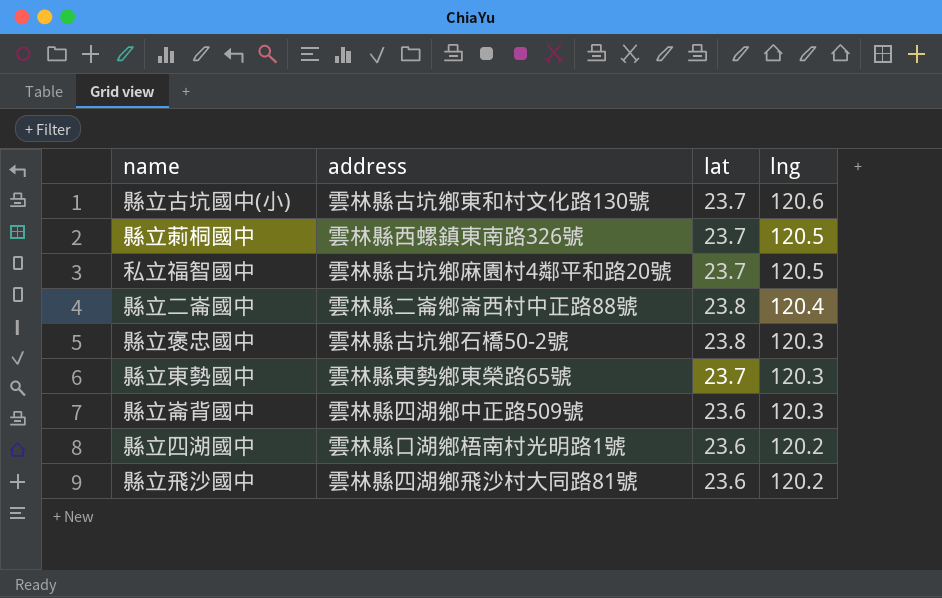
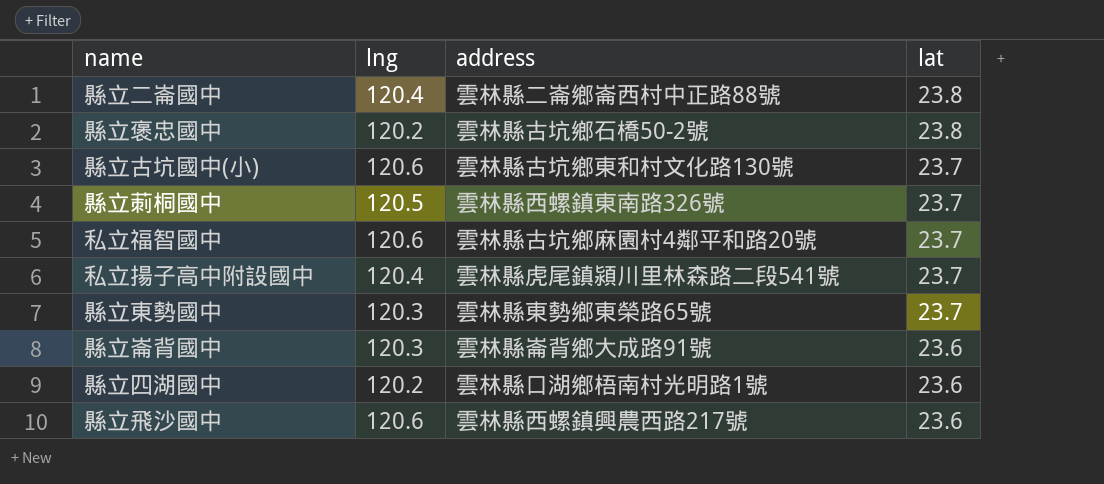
row order: lng descending -> lat descending
column lng | position: 4 -> 2
縣立褒忠國中 | lng: 120.3 -> 120.2
私立福智國中 | lng: 120.5 -> 120.6
row 私立揚子高中附設國中: none -> 120.4 | 雲林縣虎尾鎮潁川里林森路二段541號 | 23.7
縣立崙背國中 | address: 雲林縣四湖鄉中正路509號 -> 雲林縣崙背鄉大成路91號
縣立飛沙國中 | lng: 120.2 -> 120.6
縣立飛沙國中 | address: 雲林縣四湖鄉飛沙村大同路81號 -> 雲林縣西螺鎮興農西路217號

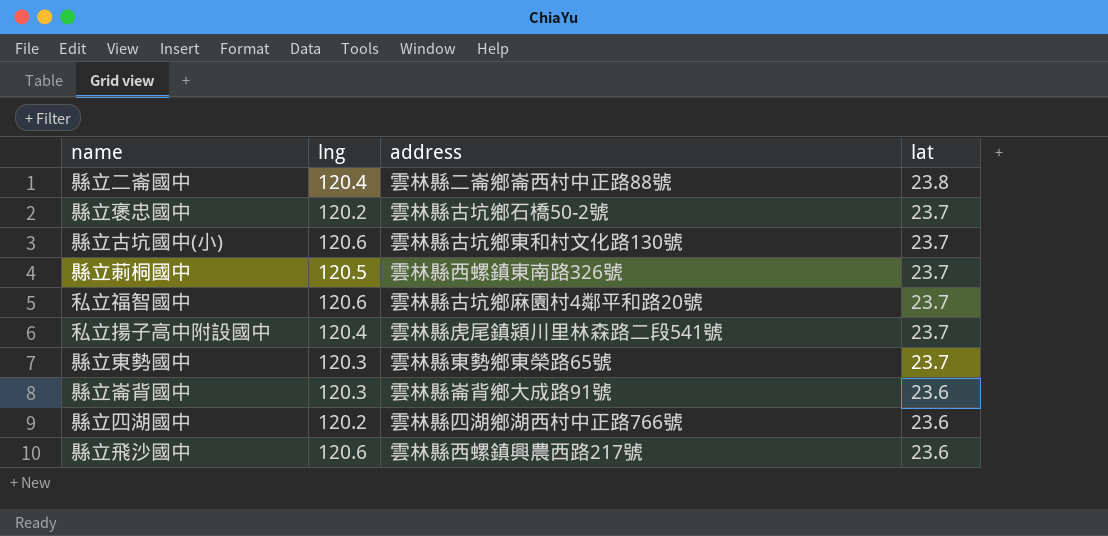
縣立褒忠國中 | lat: 23.8 -> 23.7
縣立四湖國中 | address: 雲林縣口湖鄉梧南村光明路1號 -> 雲林縣四湖鄉湖西村中正路766號

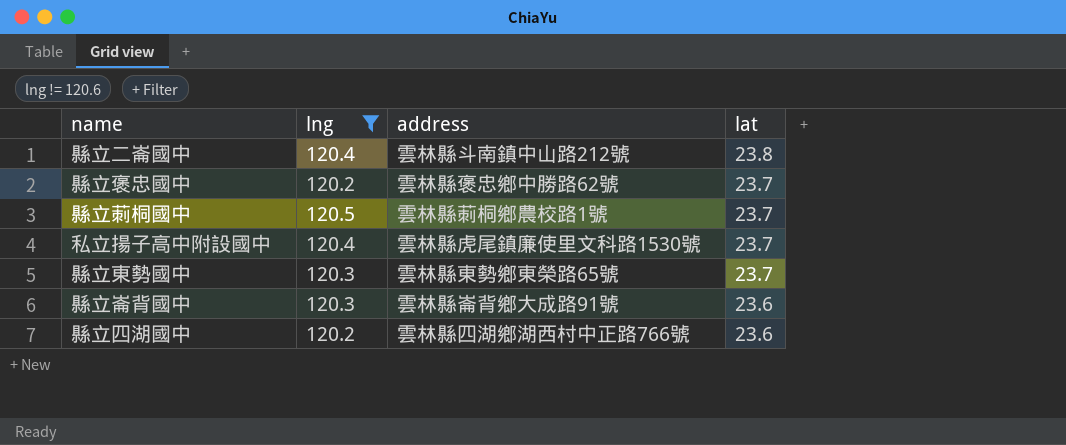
filter: none -> lng != 120.6
縣立二崙國中 | address: 雲林縣二崙鄉崙西村中正路88號 -> 雲林縣斗南鎮中山路212號
縣立褒忠國中 | address: 雲林縣古坑鄉石橋50-2號 -> 雲林縣褒忠鄉中勝路62號
縣立莿桐國中 | address: 雲林縣西螺鎮東南路326號 -> 雲林縣莿桐鄉農校路1號
私立揚子高中附設國中 | address: 雲林縣虎尾鎮潁川里林森路二段541號 -> 雲林縣虎尾鎮廉使里文科路1530號

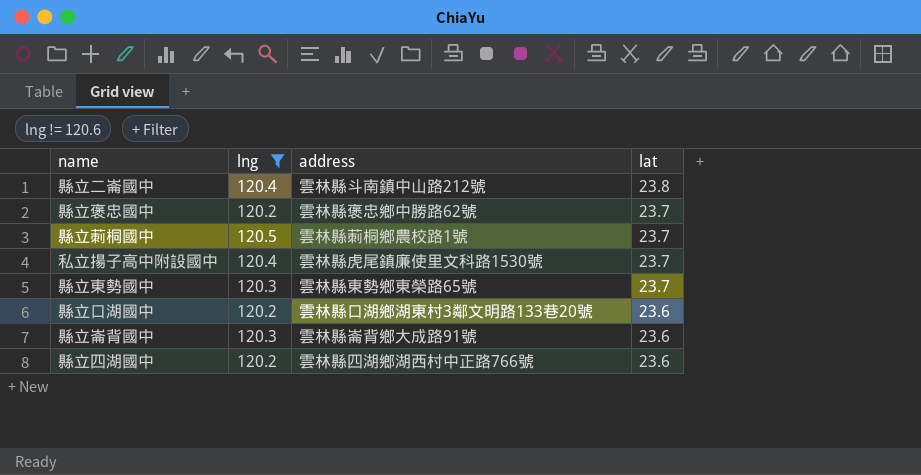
row 縣立口湖國中: none -> 120.2 | 雲林縣口湖鄉湖東村3鄰文明路133巷20號 | 23.6

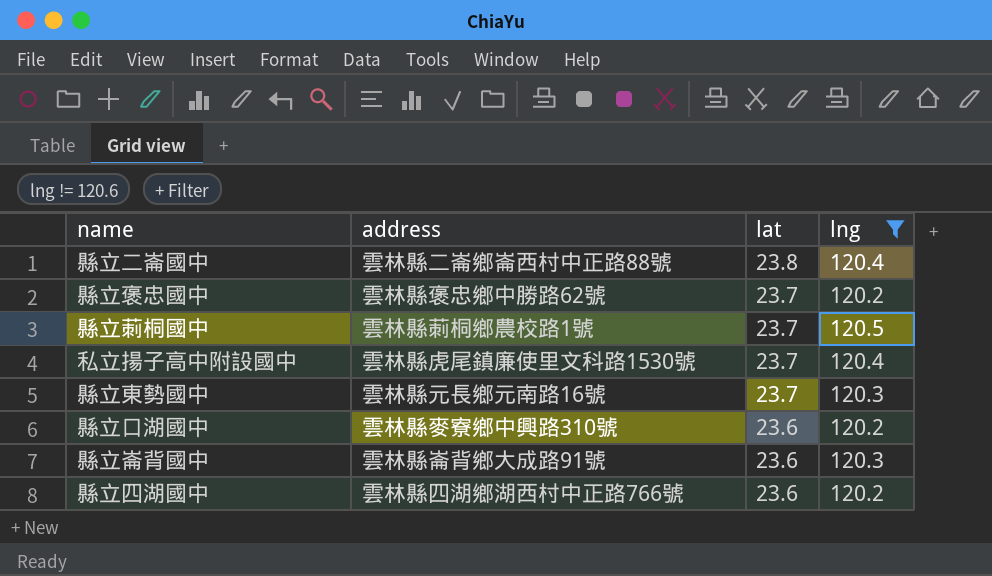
column lng | position: 2 -> 4
縣立二崙國中 | address: 雲林縣斗南鎮中山路212號 -> 雲林縣二崙鄉崙西村中正路88號
縣立東勢國中 | address: 雲林縣東勢鄉東榮路65號 -> 雲林縣元長鄉元南路16號
縣立口湖國中 | address: 雲林縣口湖鄉湖東村3鄰文明路133巷20號 -> 雲林縣麥寮鄉中興路310號

